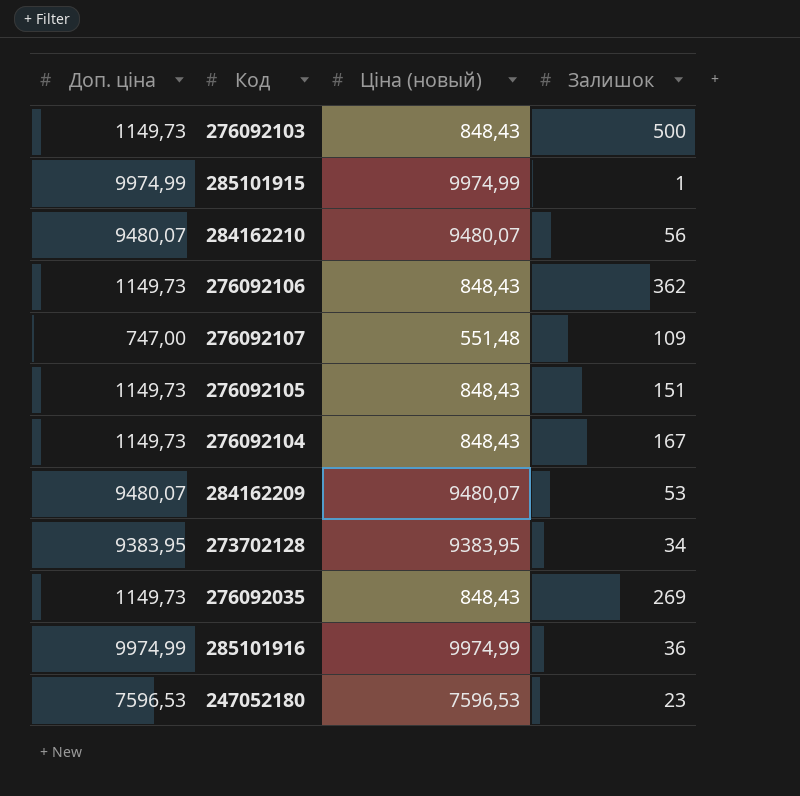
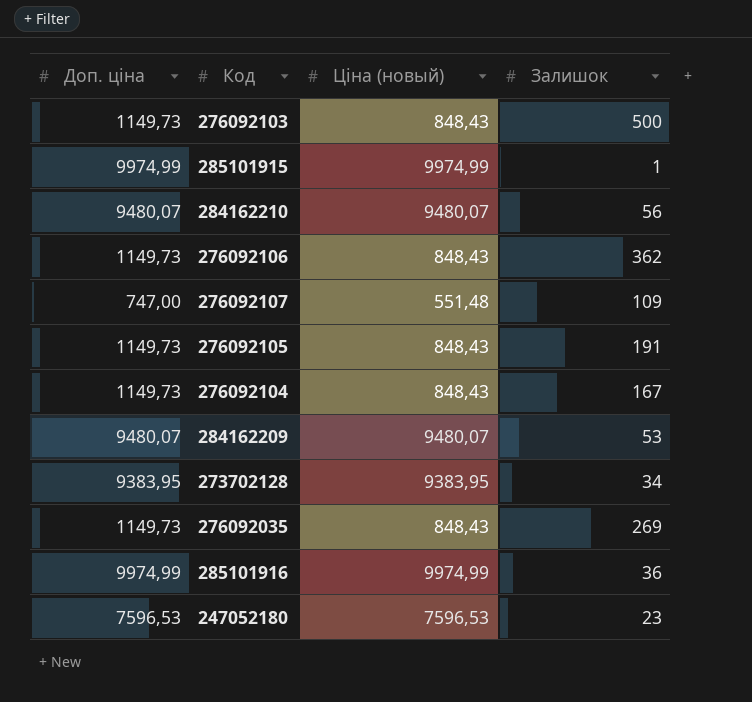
276092105 | Залишок: 151 -> 191

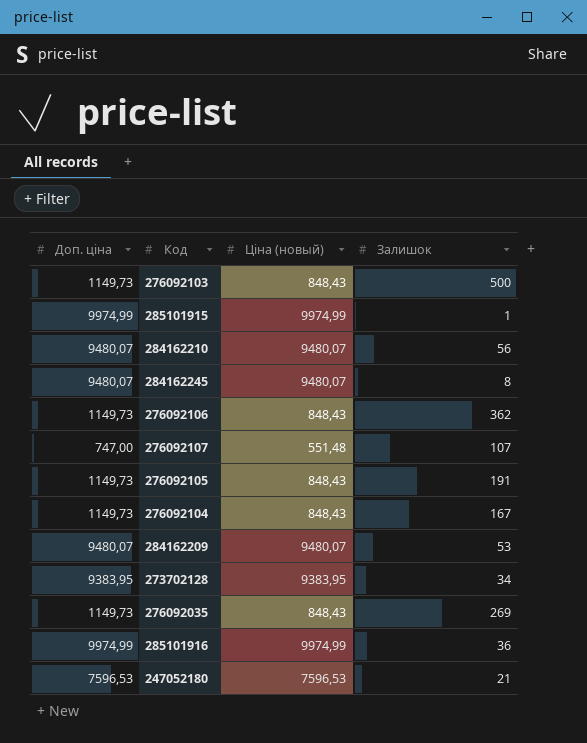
row 284162245: none -> 9480,07 | 9480,07 | 8
276092107 | Залишок: 109 -> 107
247052180 | Залишок: 23 -> 21

